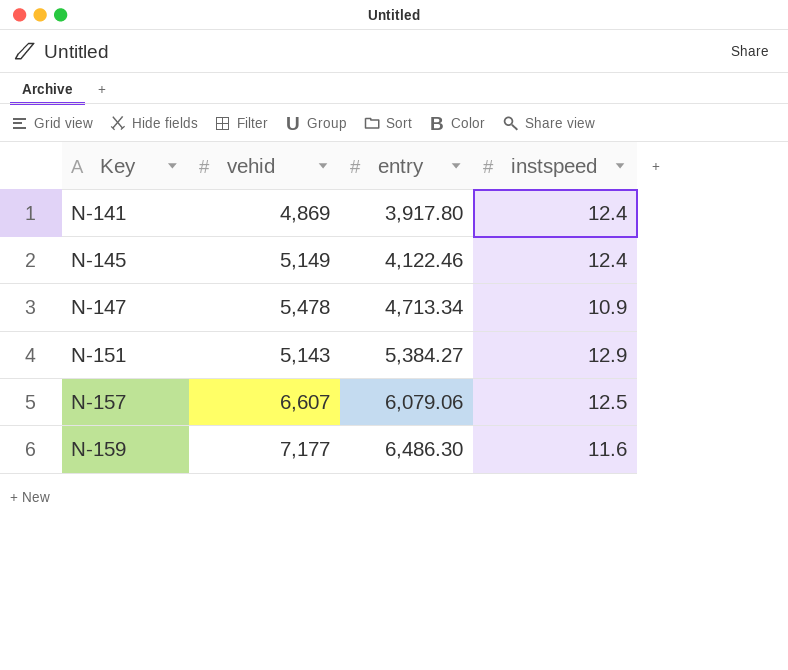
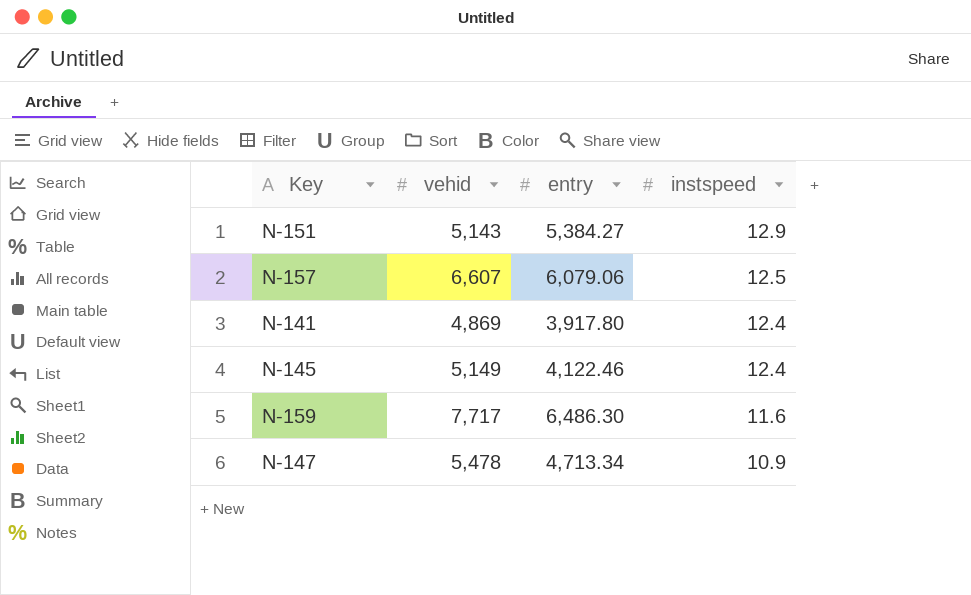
row order: Key ascending -> instspeed descending
N-159 | vehid: 7,177 -> 7,717

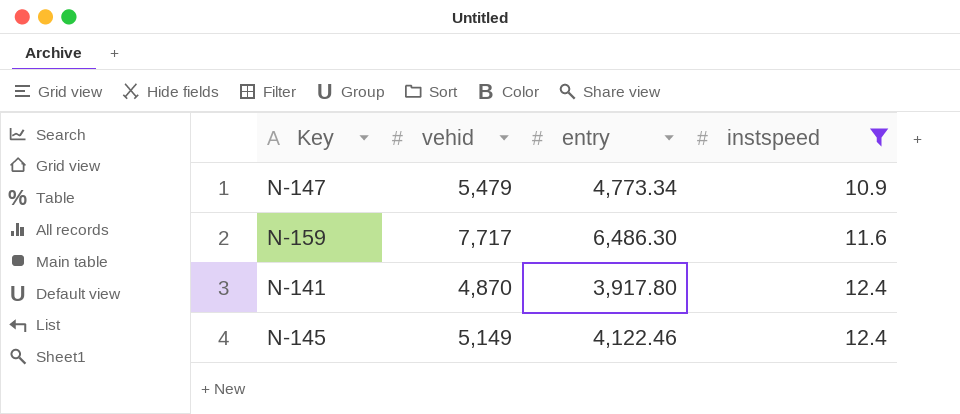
filter: none -> instspeed <= 12.4
row order: instspeed descending -> instspeed ascending
N-147 | vehid: 5,478 -> 5,479
N-147 | entry: 4,713.34 -> 4,773.34
N-141 | vehid: 4,869 -> 4,870

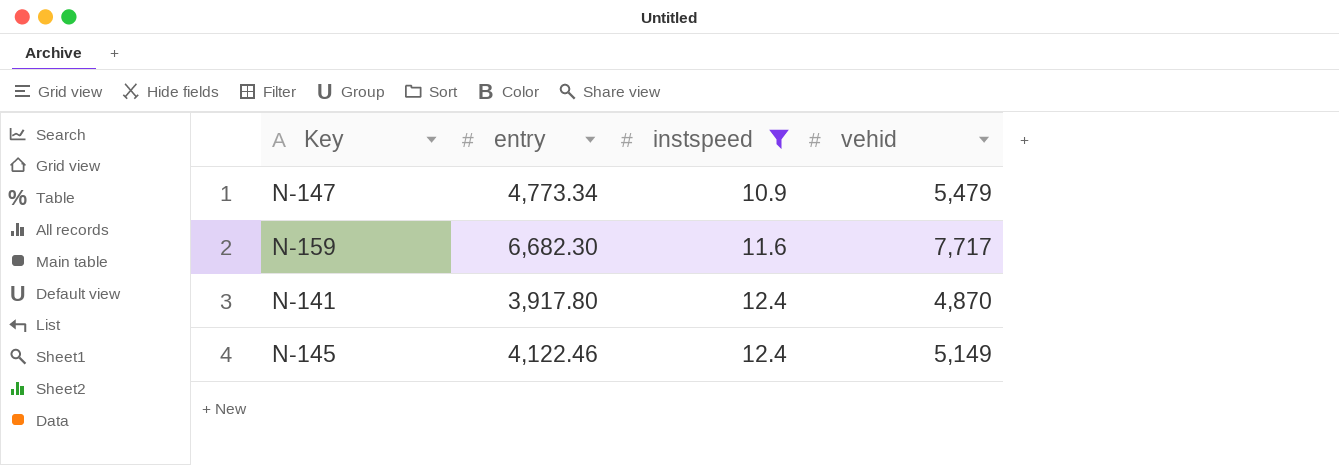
column vehid | position: 2 -> 4
N-159 | entry: 6,486.30 -> 6,682.30

